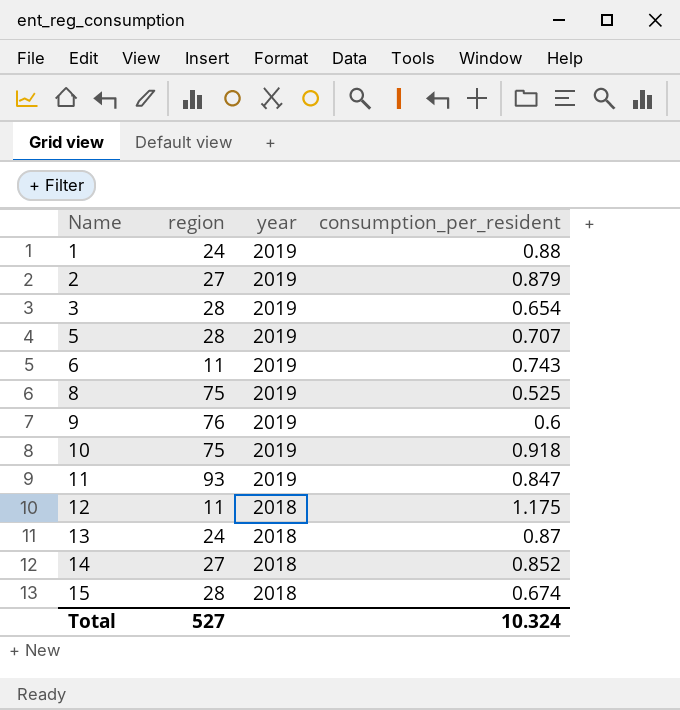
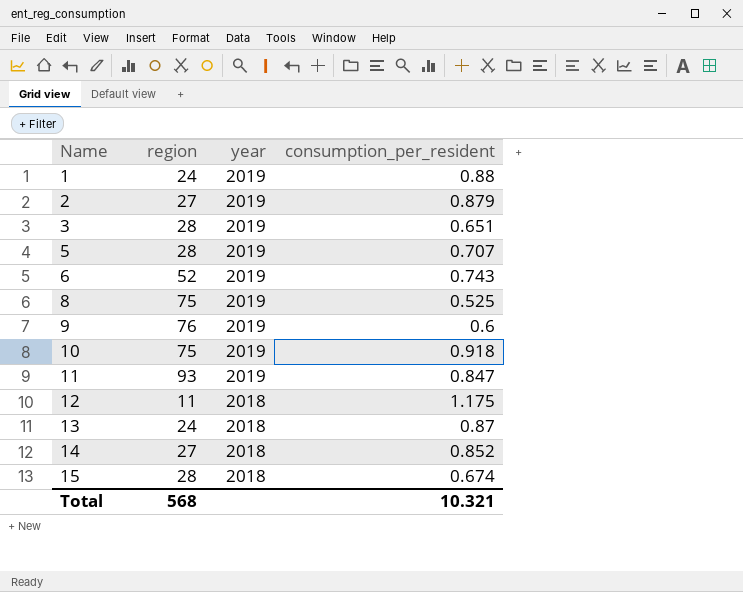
3 | consumption_per_resident: 0.654 -> 0.651
6 | region: 11 -> 52
Total | region: 527 -> 568
Total | consumption_per_resident: 10.324 -> 10.321

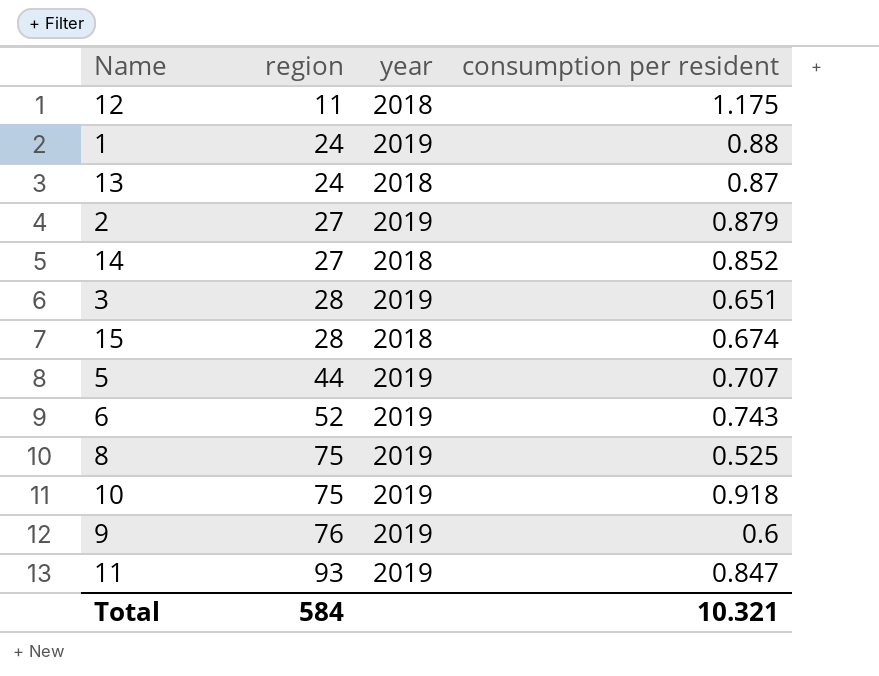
row order: Name ascending -> region ascending
column name: consumption_per_resident -> consumption per resident
5 | region: 28 -> 44
Total | region: 568 -> 584

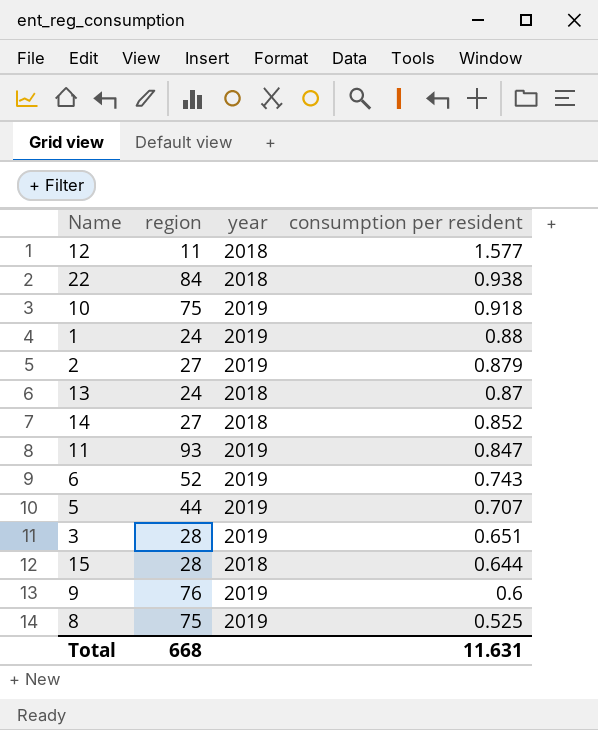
row order: region ascending -> consumption per resident descending
12 | consumption per resident: 1.175 -> 1.577
row 22: none -> 84 | 2018 | 0.938
15 | consumption per resident: 0.674 -> 0.644
Total | region: 584 -> 668
Total | consumption per resident: 10.321 -> 11.631

